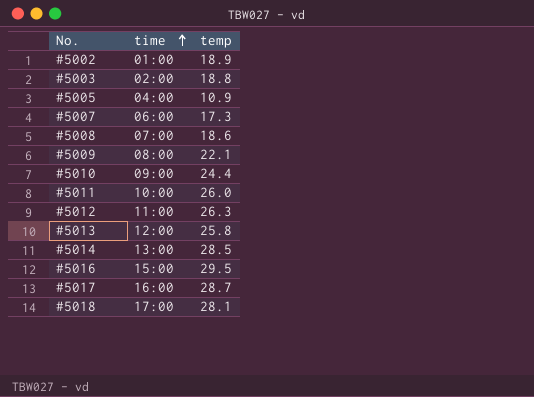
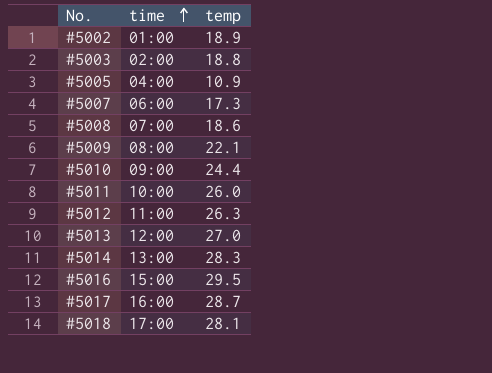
#5013 | temp: 25.8 -> 27.0
#5014 | temp: 28.5 -> 28.3

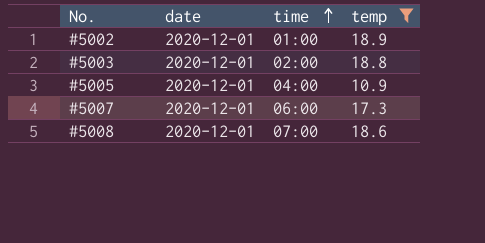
filter: none -> temp <= 18.9
column date | position: none -> 2

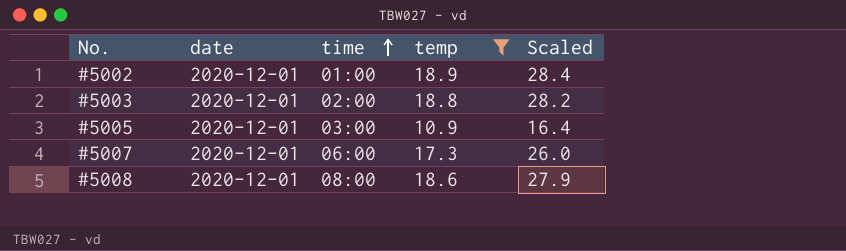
column Scaled | formula: none -> [temp] * 1.5
#5005 | time: 04:00 -> 03:00
#5008 | time: 07:00 -> 08:00

